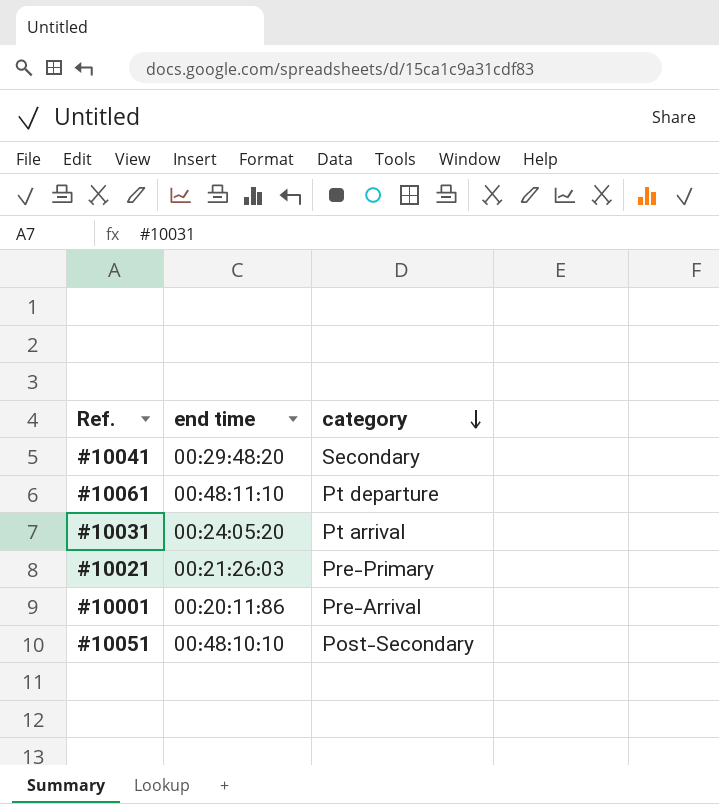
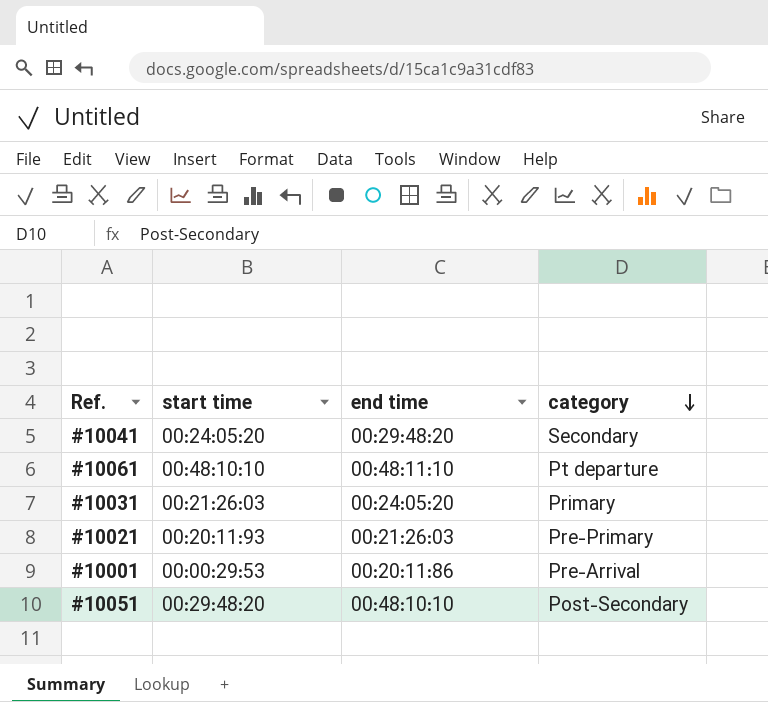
column start time | position: none -> 2
#10031 | category: Pt arrival -> Primary

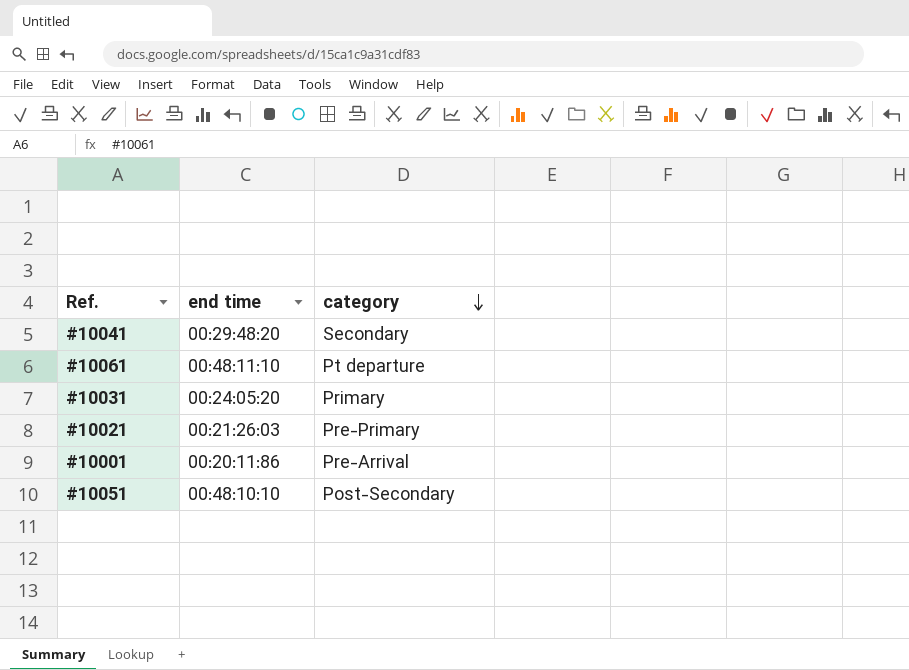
column start time | position: 2 -> none

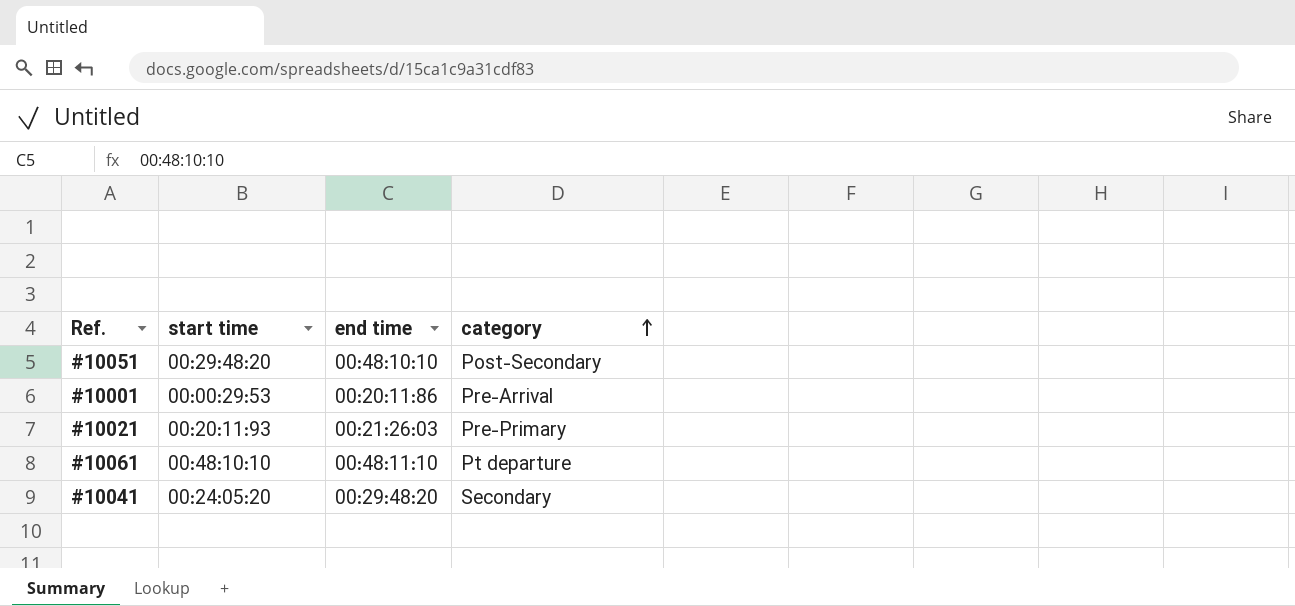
row order: category descending -> category ascending
column start time | position: none -> 2
row #10031: 00:24:05:20 | Primary -> none

